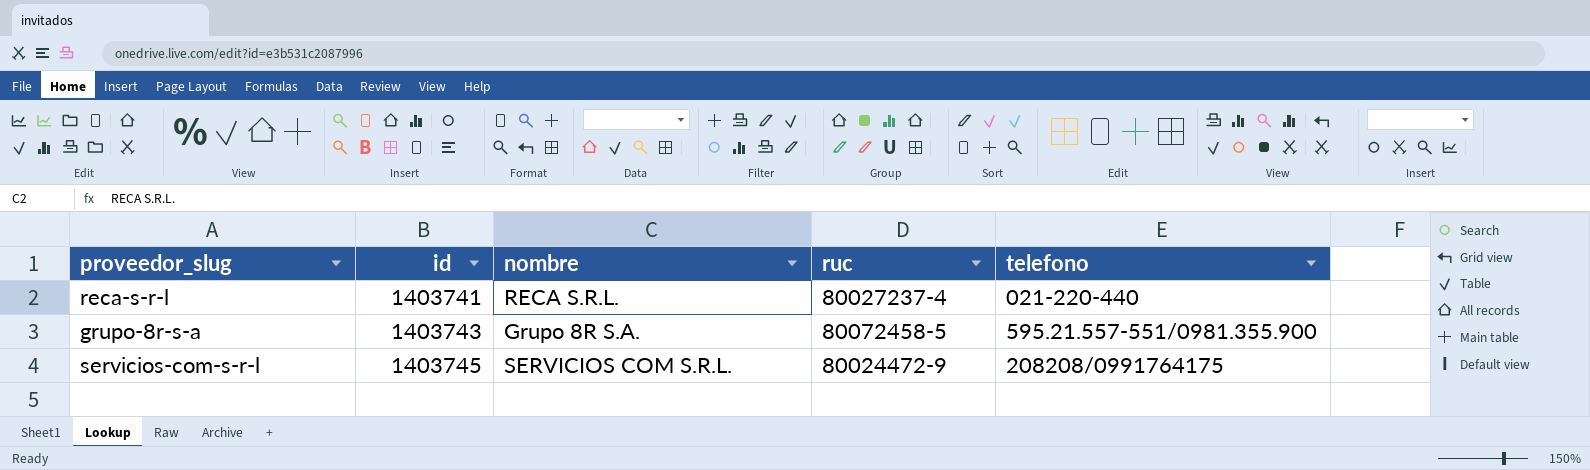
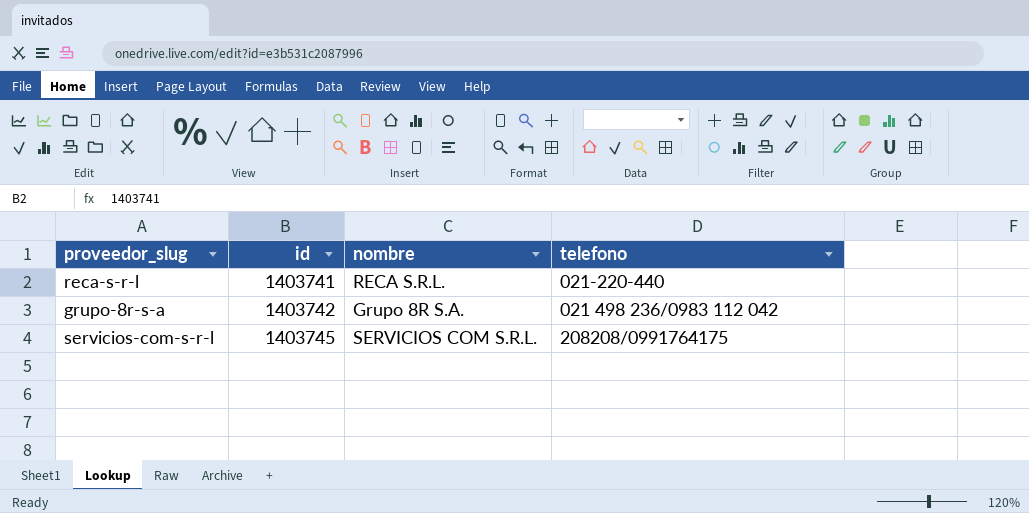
column ruc | position: 4 -> none
grupo-8r-s-a | id: 1403743 -> 1403742
grupo-8r-s-a | telefono: 595.21.557-551/0981.355.900 -> 021 498 236/0983 112 042

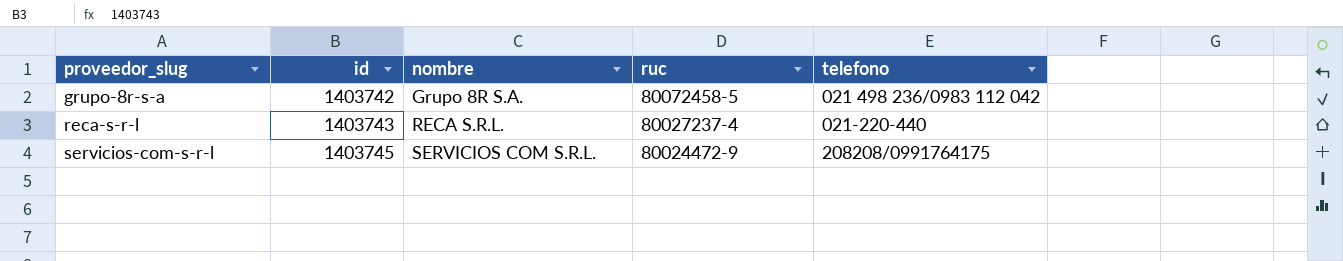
row order: id ascending -> proveedor_slug ascending
column ruc | position: none -> 4
reca-s-r-l | id: 1403741 -> 1403743

